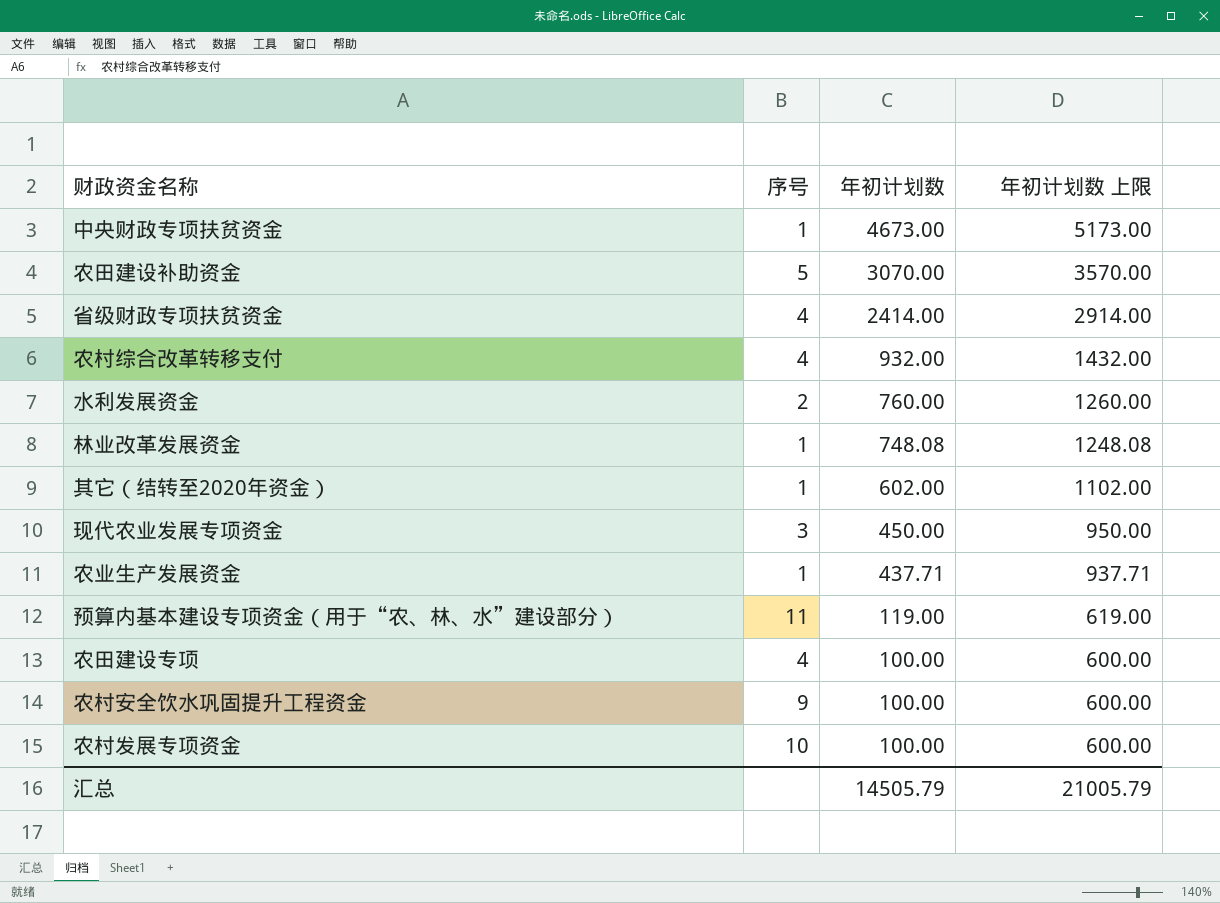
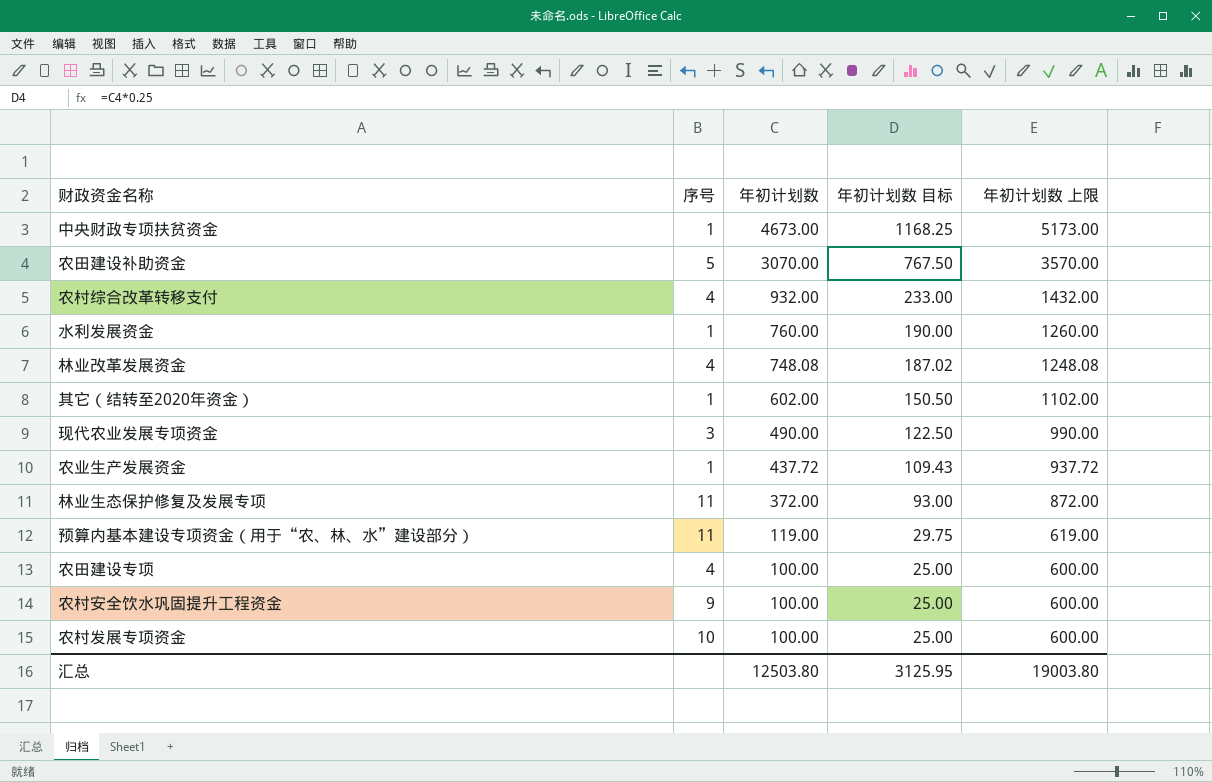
column 年初计划数 目标 | formula: none -> [年初计划数] * 0.25
row 省级财政专项扶贫资金: 4 | 2414.00 | 2914.00 -> none
水利发展资金 | 序号: 2 -> 1
林业改革发展资金 | 序号: 1 -> 4
现代农业发展专项资金 | 年初计划数: 450.00 -> 490.00
现代农业发展专项资金 | 年初计划数 上限: 950.00 -> 990.00
农业生产发展资金 | 年初计划数: 437.71 -> 437.72
农业生产发展资金 | 年初计划数 上限: 937.71 -> 937.72
row 林业生态保护修复及发展专项: none -> 11 | 372.00 | 93.00 | 872.00
汇总 | 年初计划数: 14505.79 -> 12503.80
汇总 | 年初计划数 上限: 21005.79 -> 19003.80

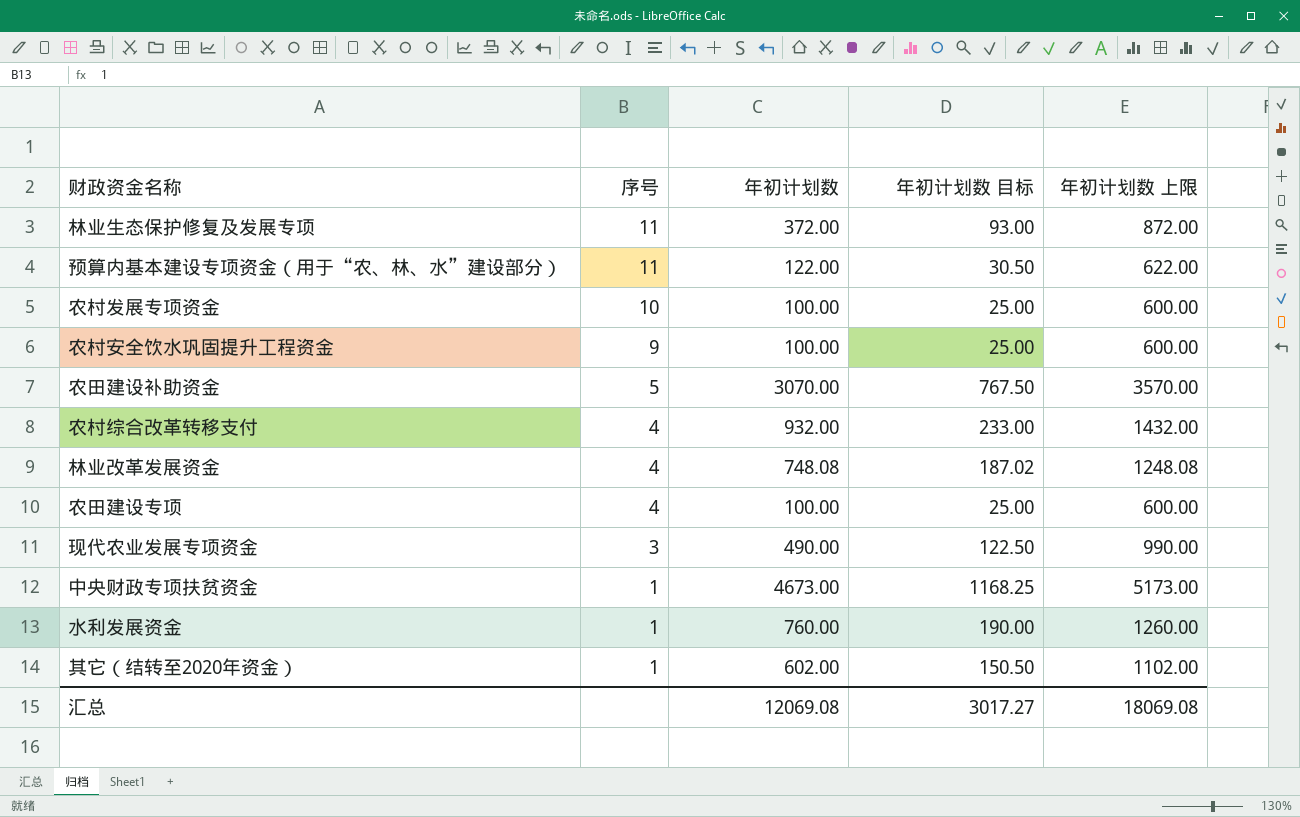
row order: 年初计划数 descending -> 序号 descending
row 农业生产发展资金: 1 | 437.72 | 109.43 | 937.72 -> none
预算内基本建设专项资金（用于“农、林、水”建设部分） | 年初计划数: 119.00 -> 122.00
预算内基本建设专项资金（用于“农、林、水”建设部分） | 年初计划数 目标: 29.75 -> 30.50
预算内基本建设专项资金（用于“农、林、水”建设部分） | 年初计划数 上限: 619.00 -> 622.00
汇总 | 年初计划数: 12503.80 -> 12069.08
汇总 | 年初计划数 目标: 3125.95 -> 3017.27
汇总 | 年初计划数 上限: 19003.80 -> 18069.08

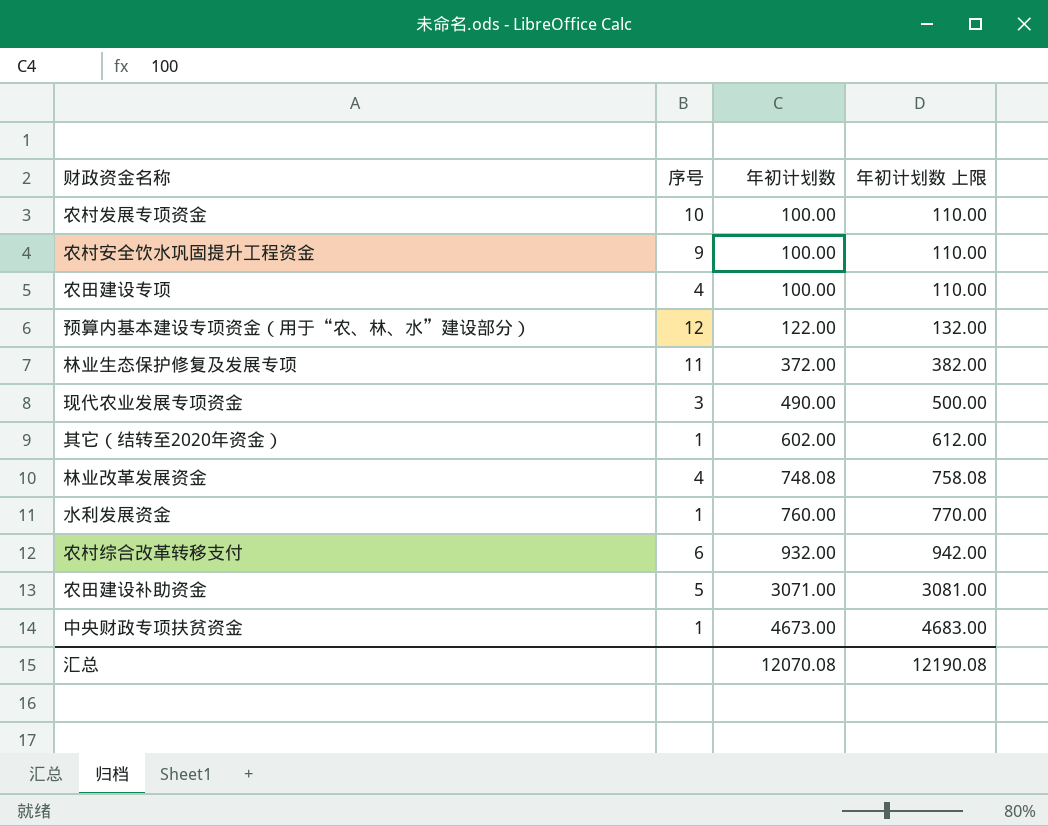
row order: 序号 descending -> 年初计划数 ascending
column 年初计划数 目标 | formula: [年初计划数] * 0.25 -> none
column 年初计划数 上限 | formula: [年初计划数] + 500 -> [年初计划数] + 10
预算内基本建设专项资金（用于“农、林、水”建设部分） | 序号: 11 -> 12
农村综合改革转移支付 | 序号: 4 -> 6
农田建设补助资金 | 年初计划数: 3070.00 -> 3071.00
汇总 | 年初计划数: 12069.08 -> 12070.08
汇总 | 年初计划数 上限: 18069.08 -> 12190.08

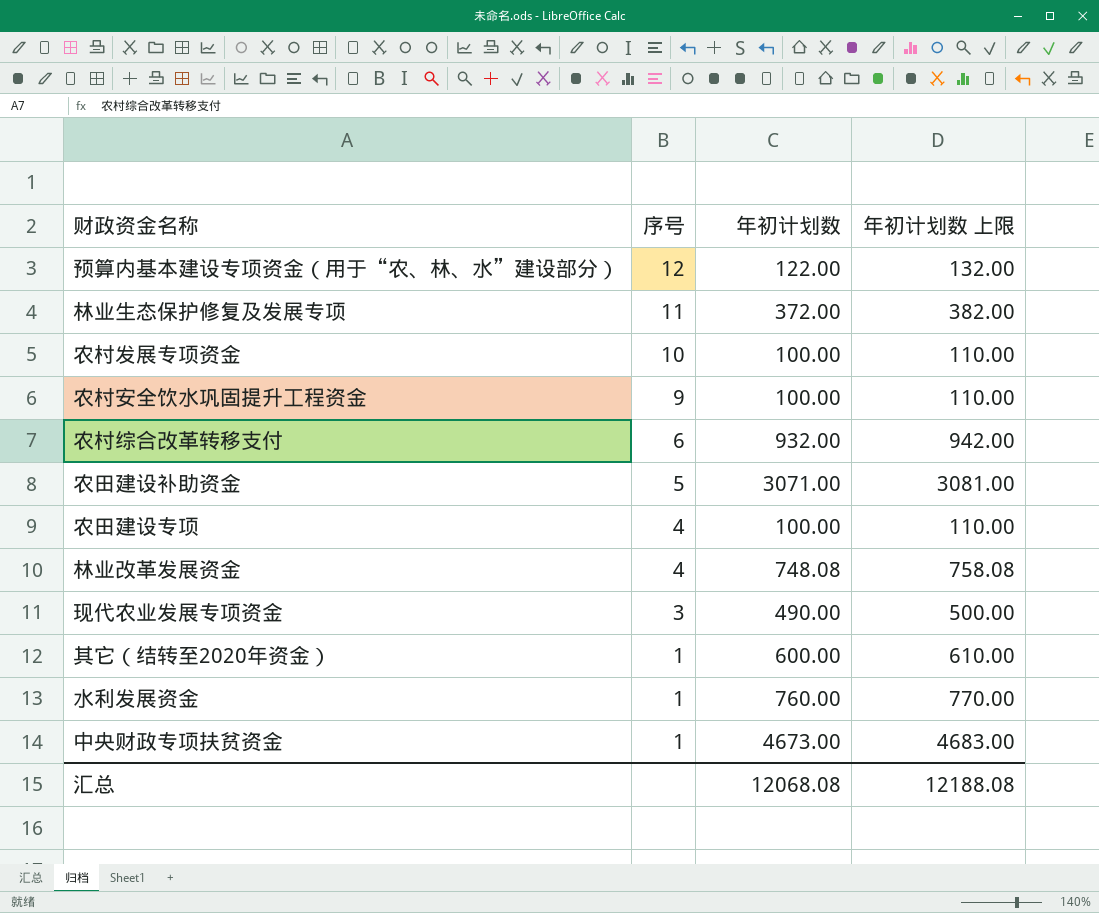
row order: 年初计划数 ascending -> 序号 descending
其它（结转至2020年资金） | 年初计划数: 602.00 -> 600.00
其它（结转至2020年资金） | 年初计划数 上限: 612.00 -> 610.00
汇总 | 年初计划数: 12070.08 -> 12068.08
汇总 | 年初计划数 上限: 12190.08 -> 12188.08

